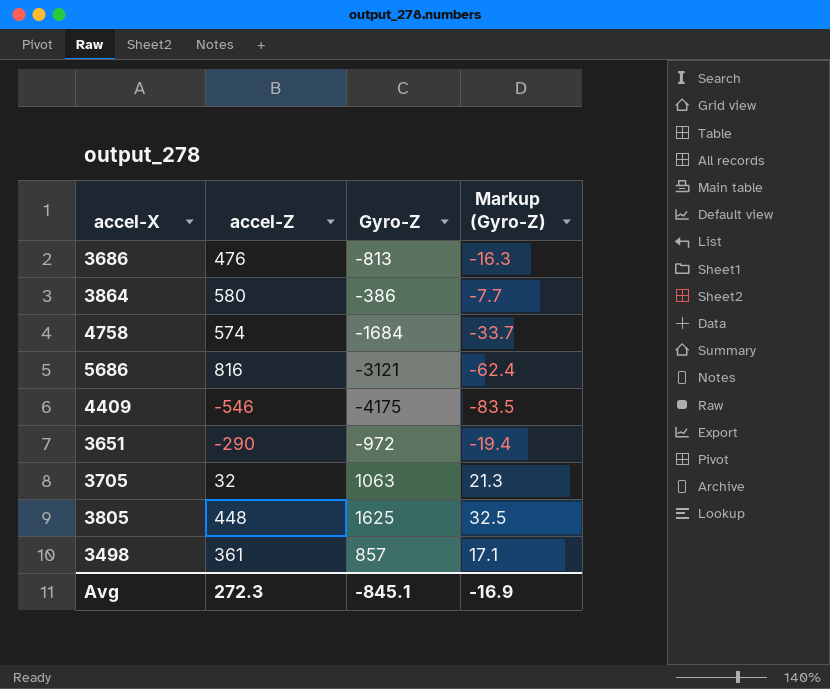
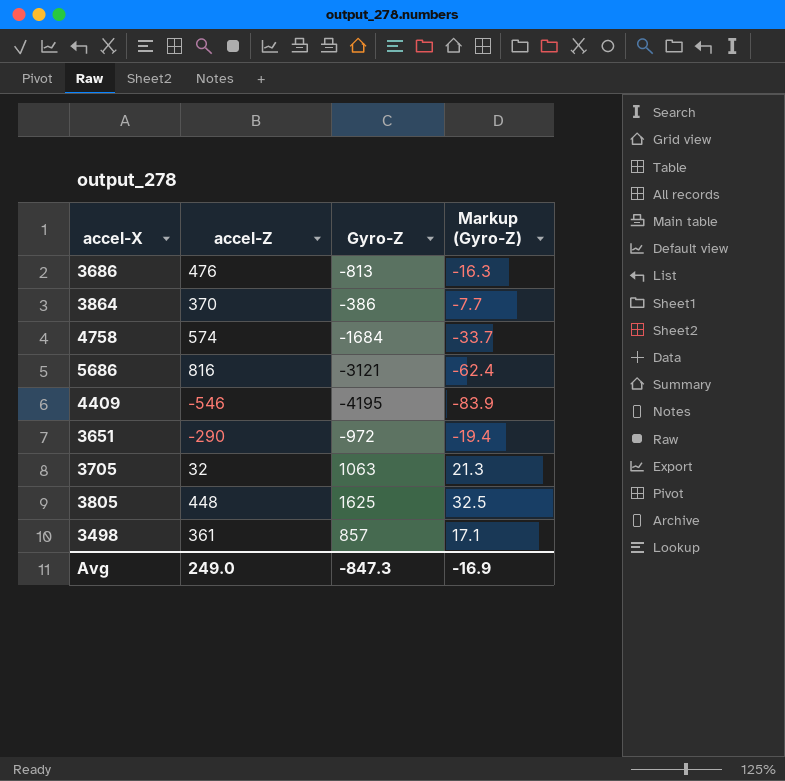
3864 | accel-Z: 580 -> 370
4409 | Gyro-Z: -4175 -> -4195
4409 | Markup (Gyro-Z): -83.5 -> -83.9
Avg | accel-Z: 272.3 -> 249.0
Avg | Gyro-Z: -845.1 -> -847.3

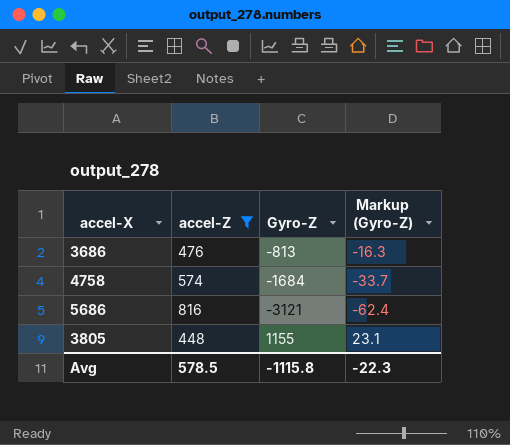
filter: none -> accel-Z >= 448
3805 | Gyro-Z: 1625 -> 1155
3805 | Markup (Gyro-Z): 32.5 -> 23.1
Avg | accel-Z: 249.0 -> 578.5
Avg | Gyro-Z: -847.3 -> -1115.8
Avg | Markup (Gyro-Z): -16.9 -> -22.3

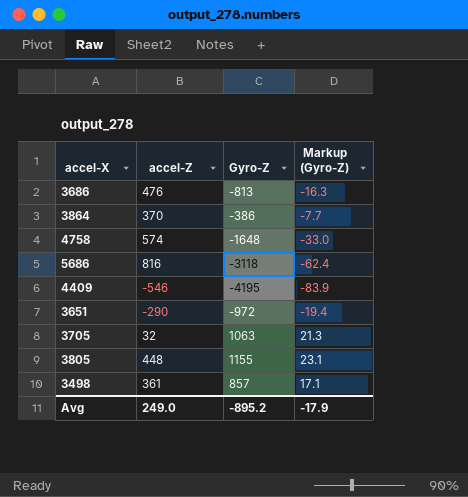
filter: accel-Z >= 448 -> none
4758 | Gyro-Z: -1684 -> -1648
4758 | Markup (Gyro-Z): -33.7 -> -33.0
5686 | Gyro-Z: -3121 -> -3118
Avg | accel-Z: 578.5 -> 249.0
Avg | Gyro-Z: -1115.8 -> -895.2
Avg | Markup (Gyro-Z): -22.3 -> -17.9

